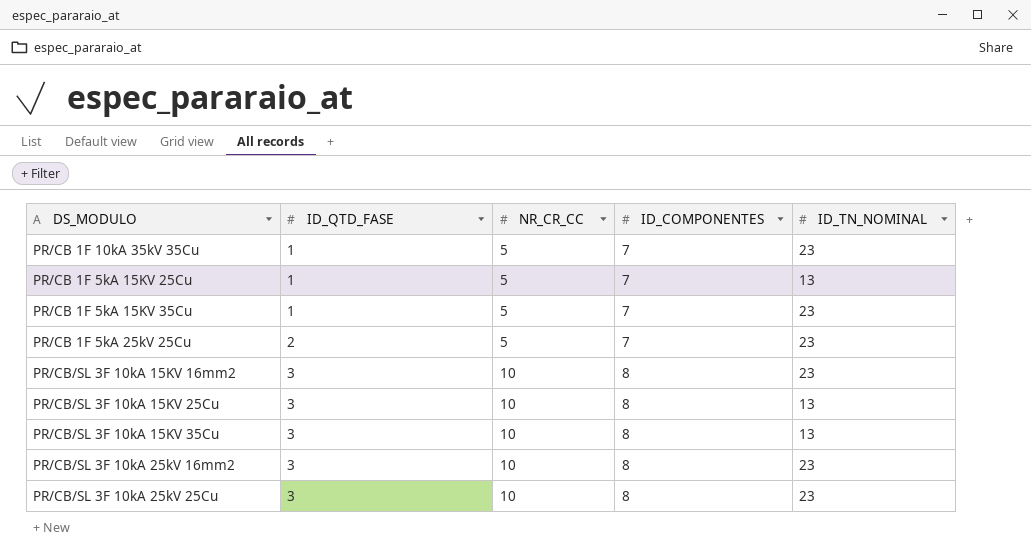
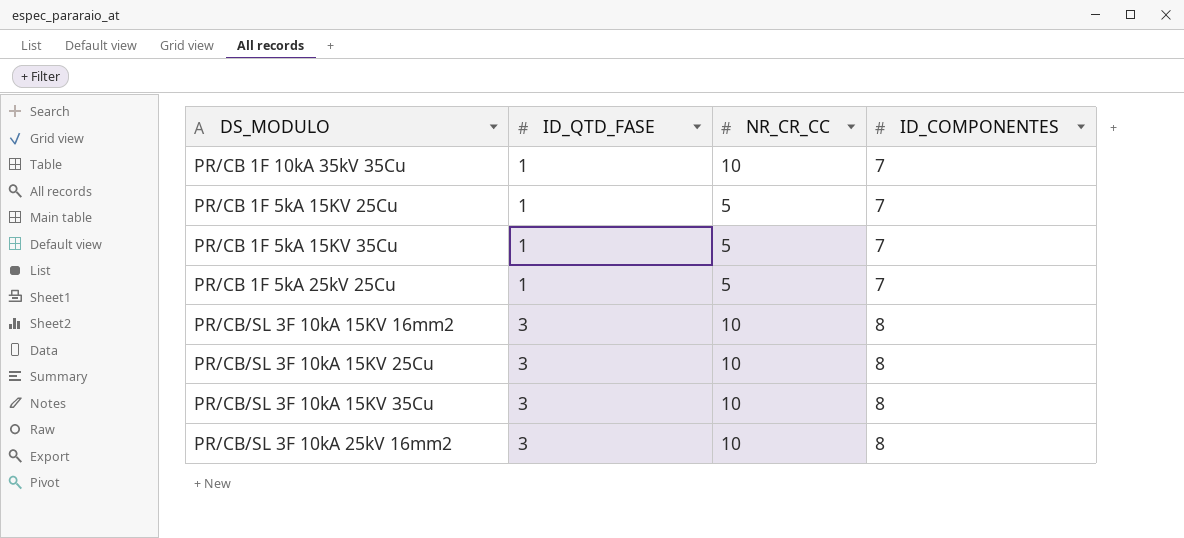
column ID_TN_NOMINAL | position: 5 -> none
row PR/CB/SL 3F 10kA 25kV 25Cu: 3 | 10 | 8 | 23 -> none
PR/CB 1F 10kA 35kV 35Cu | NR_CR_CC: 5 -> 10
PR/CB 1F 5kA 25kV 25Cu | ID_QTD_FASE: 2 -> 1

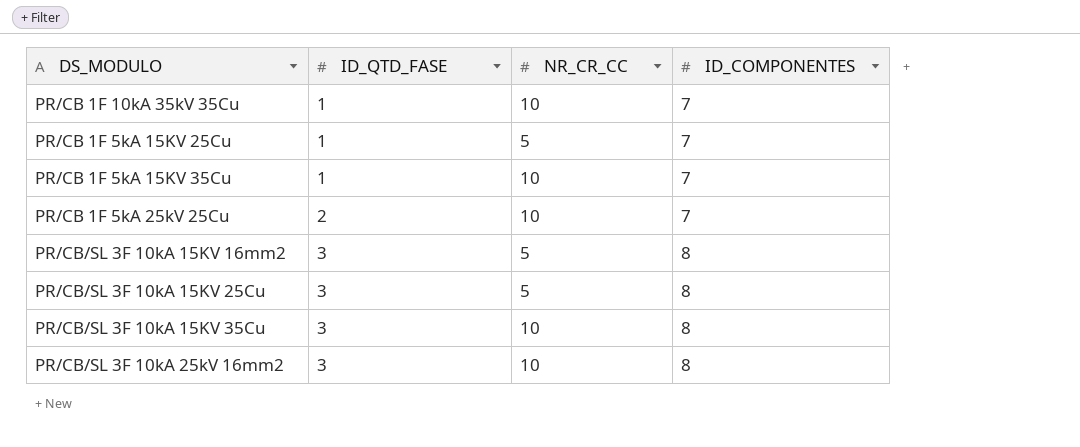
PR/CB 1F 5kA 15KV 35Cu | NR_CR_CC: 5 -> 10
PR/CB 1F 5kA 25kV 25Cu | ID_QTD_FASE: 1 -> 2
PR/CB 1F 5kA 25kV 25Cu | NR_CR_CC: 5 -> 10
PR/CB/SL 3F 10kA 15KV 16mm2 | NR_CR_CC: 10 -> 5
PR/CB/SL 3F 10kA 15KV 25Cu | NR_CR_CC: 10 -> 5

